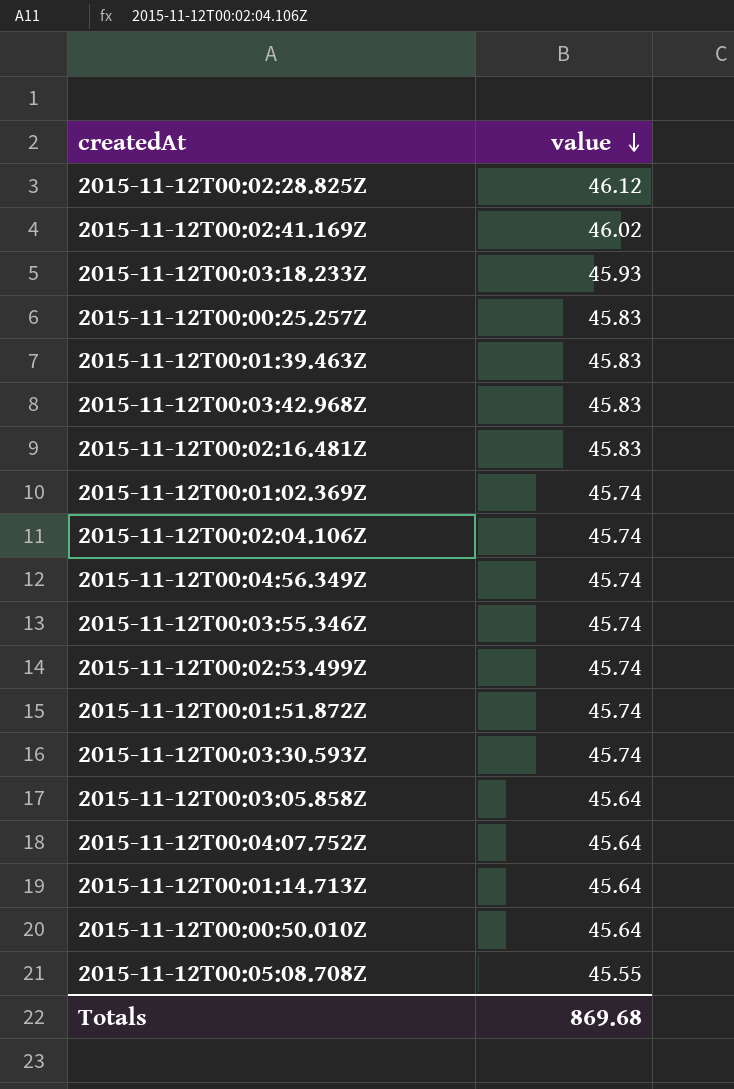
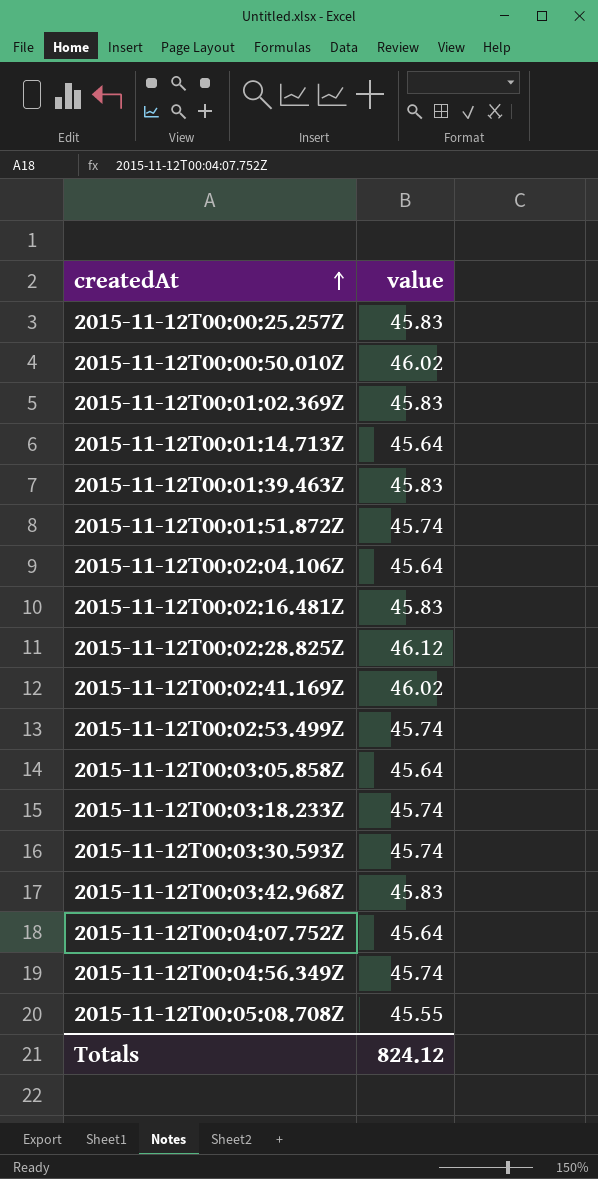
row order: value descending -> createdAt ascending
row 2015-11-12T00:03:55.346Z: 45.74 -> none
2015-11-12T00:00:50.010Z | value: 45.64 -> 46.02
2015-11-12T00:01:02.369Z | value: 45.74 -> 45.83
2015-11-12T00:02:04.106Z | value: 45.74 -> 45.64
2015-11-12T00:03:18.233Z | value: 45.93 -> 45.74
Totals | value: 869.68 -> 824.12

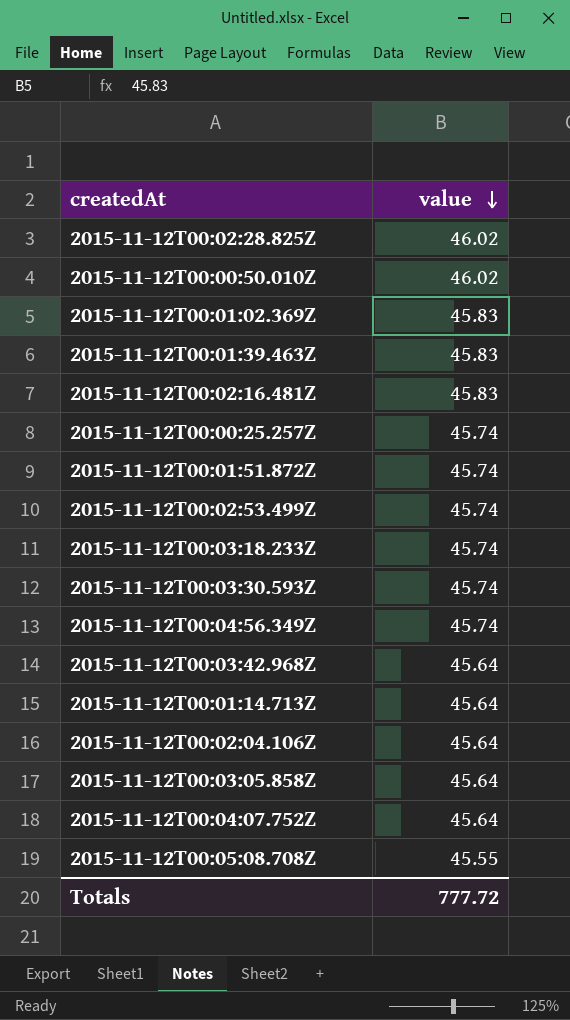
row order: createdAt ascending -> value descending
row 2015-11-12T00:02:41.169Z: 46.02 -> none
2015-11-12T00:02:28.825Z | value: 46.12 -> 46.02
2015-11-12T00:00:25.257Z | value: 45.83 -> 45.74
2015-11-12T00:03:42.968Z | value: 45.83 -> 45.64
Totals | value: 824.12 -> 777.72

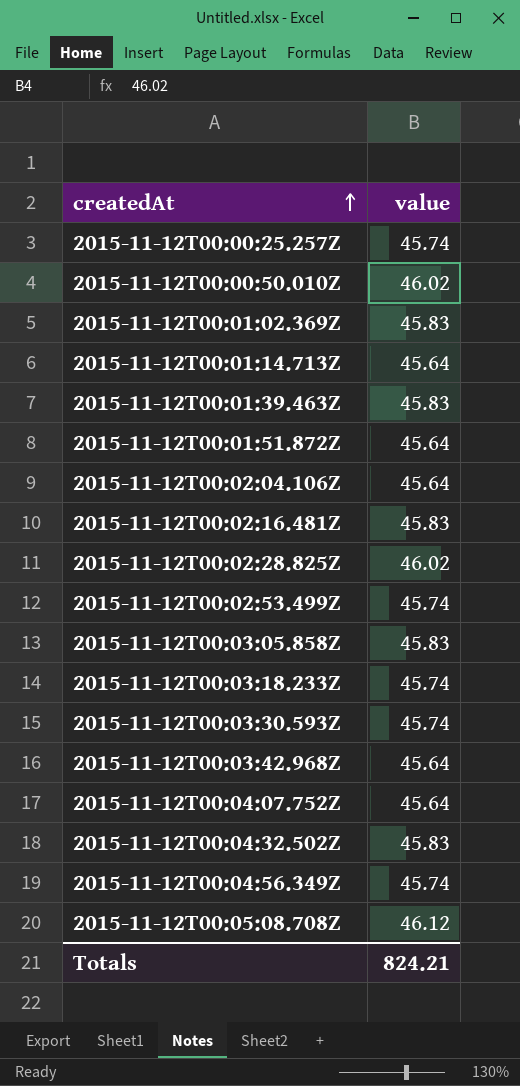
row order: value descending -> createdAt ascending
2015-11-12T00:01:51.872Z | value: 45.74 -> 45.64
2015-11-12T00:03:05.858Z | value: 45.64 -> 45.83
row 2015-11-12T00:04:32.502Z: none -> 45.83
2015-11-12T00:05:08.708Z | value: 45.55 -> 46.12
Totals | value: 777.72 -> 824.21

